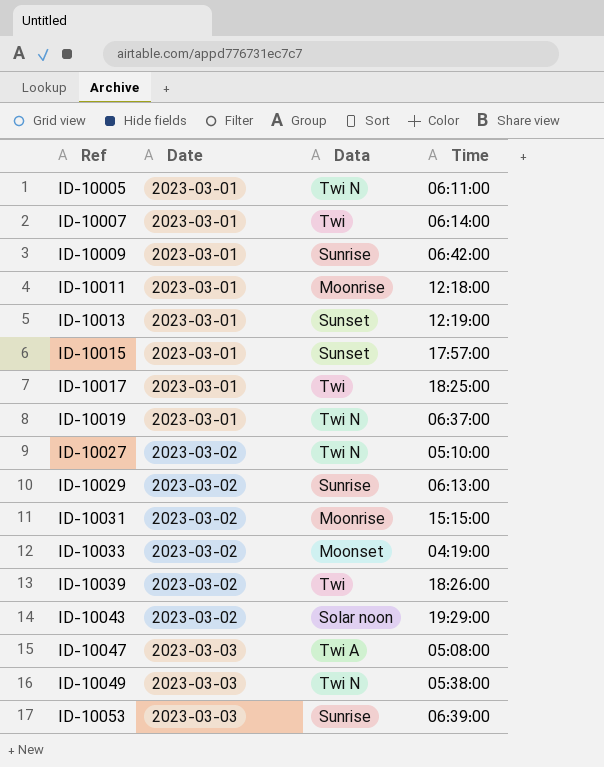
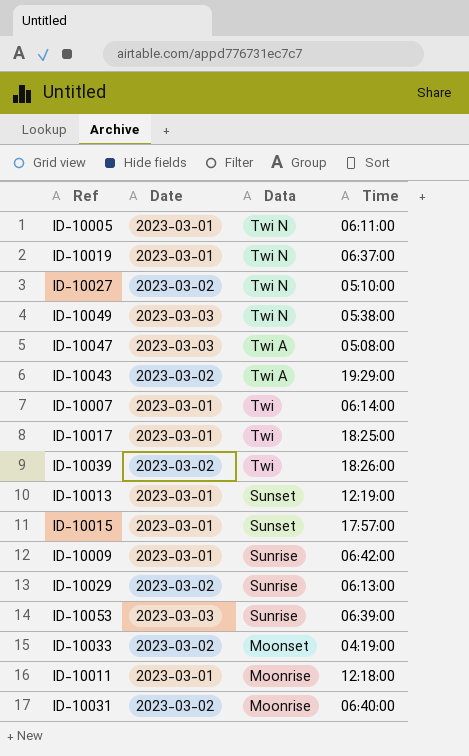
row order: Ref ascending -> Data descending
ID-10043 | Data: Solar noon -> Twi A
ID-10031 | Time: 15:15:00 -> 06:40:00

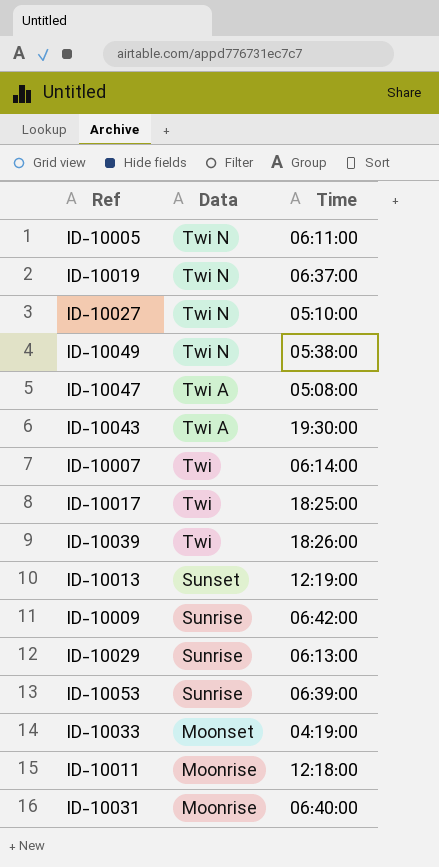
column Date | position: 2 -> none
row ID-10015: 2023-03-01 | Sunset | 17:57:00 -> none
ID-10043 | Time: 19:29:00 -> 19:30:00

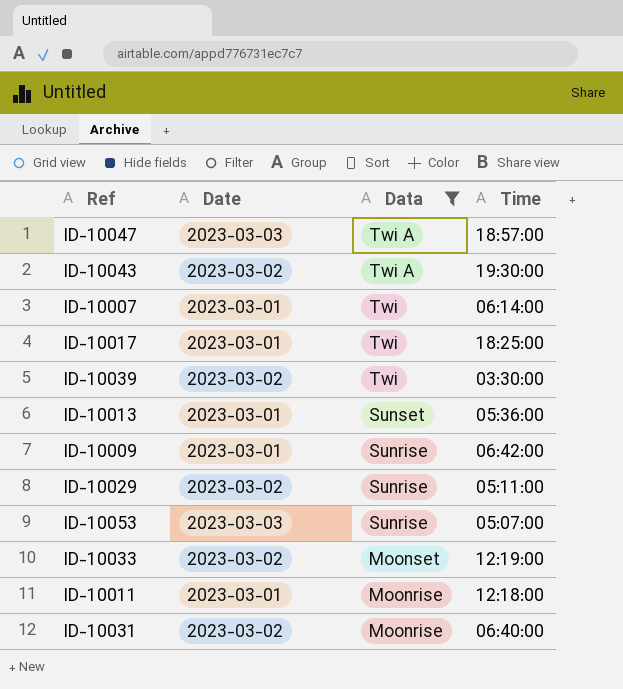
filter: none -> Data != Twi N
column Date | position: none -> 2
ID-10047 | Time: 05:08:00 -> 18:57:00
ID-10039 | Time: 18:26:00 -> 03:30:00
ID-10013 | Time: 12:19:00 -> 05:36:00
ID-10029 | Time: 06:13:00 -> 05:11:00
ID-10053 | Time: 06:39:00 -> 05:07:00
ID-10033 | Time: 04:19:00 -> 12:19:00

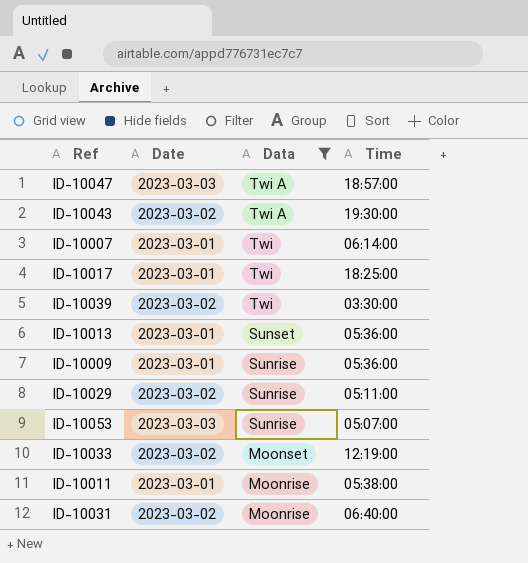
ID-10009 | Time: 06:42:00 -> 05:36:00
ID-10011 | Time: 12:18:00 -> 05:38:00

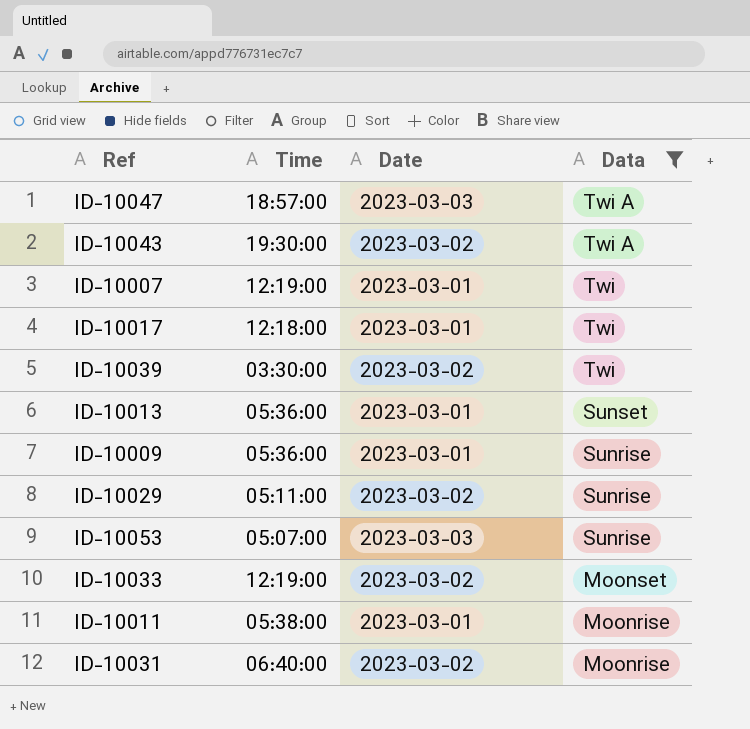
column Time | position: 4 -> 2
ID-10007 | Time: 06:14:00 -> 12:19:00
ID-10017 | Time: 18:25:00 -> 12:18:00

